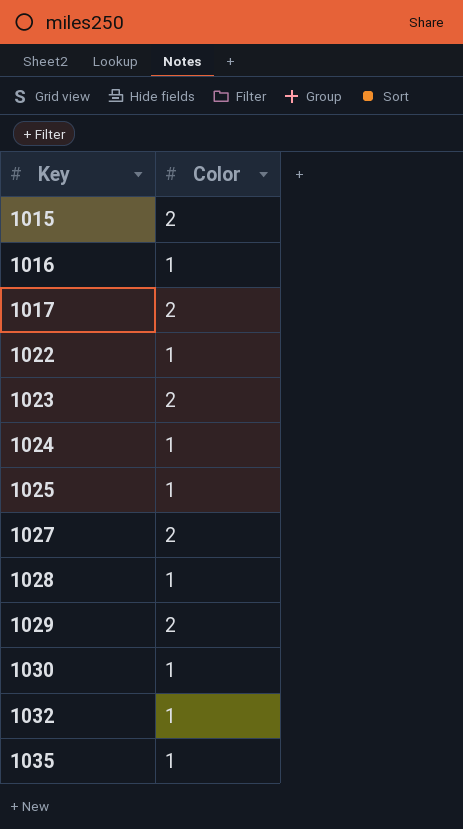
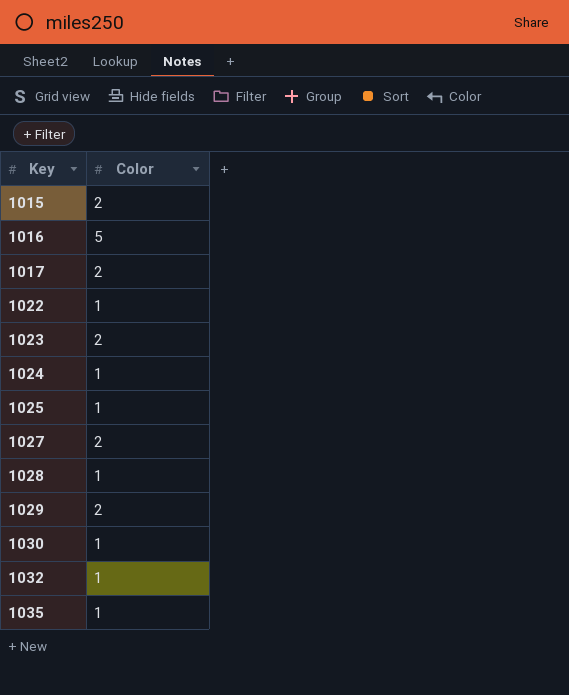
1016 | Color: 1 -> 5

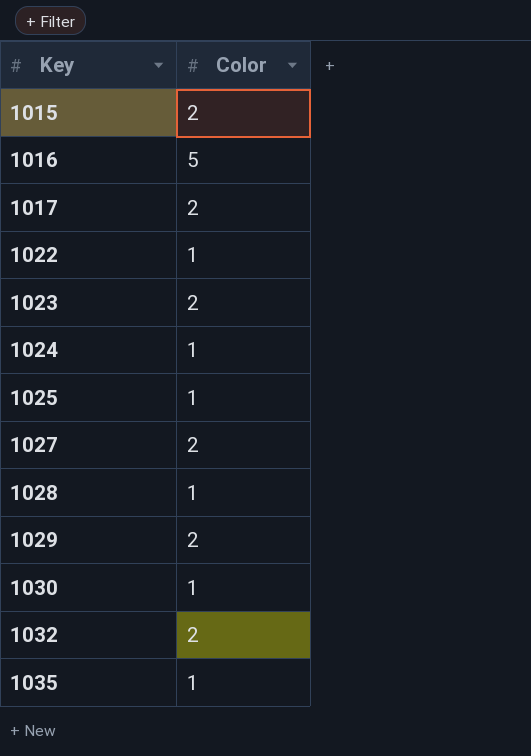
1032 | Color: 1 -> 2

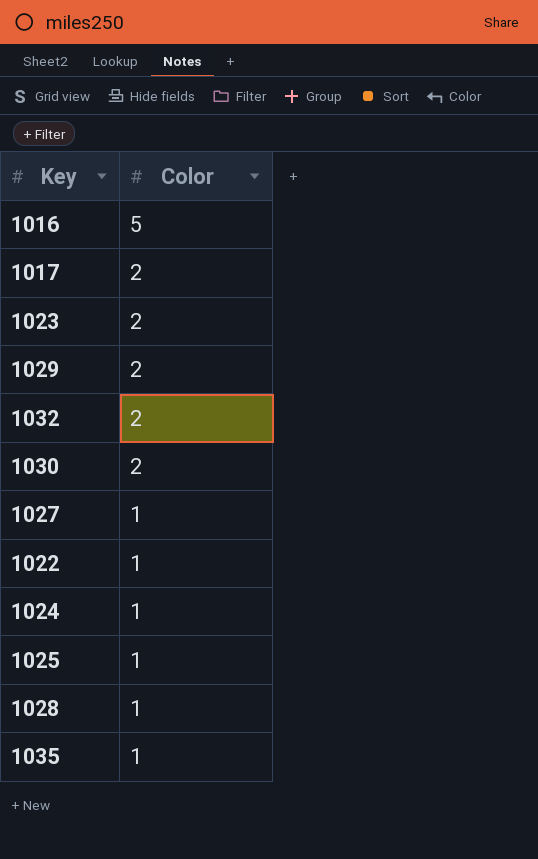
row order: Key ascending -> Color descending
row 1015: 2 -> none
1030 | Color: 1 -> 2
1027 | Color: 2 -> 1

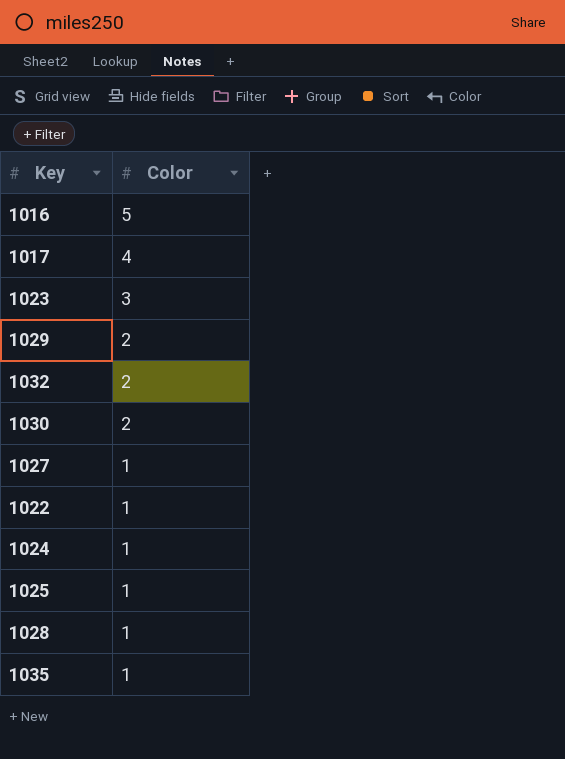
1017 | Color: 2 -> 4
1023 | Color: 2 -> 3

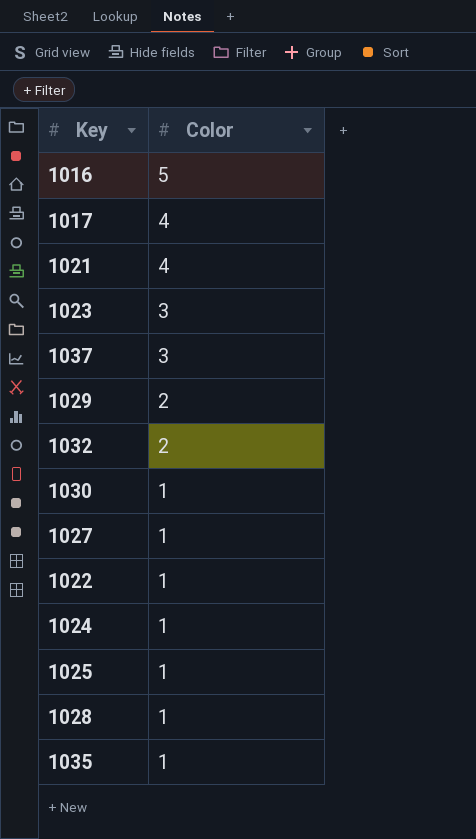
row 1021: none -> 4
row 1037: none -> 3
1030 | Color: 2 -> 1

